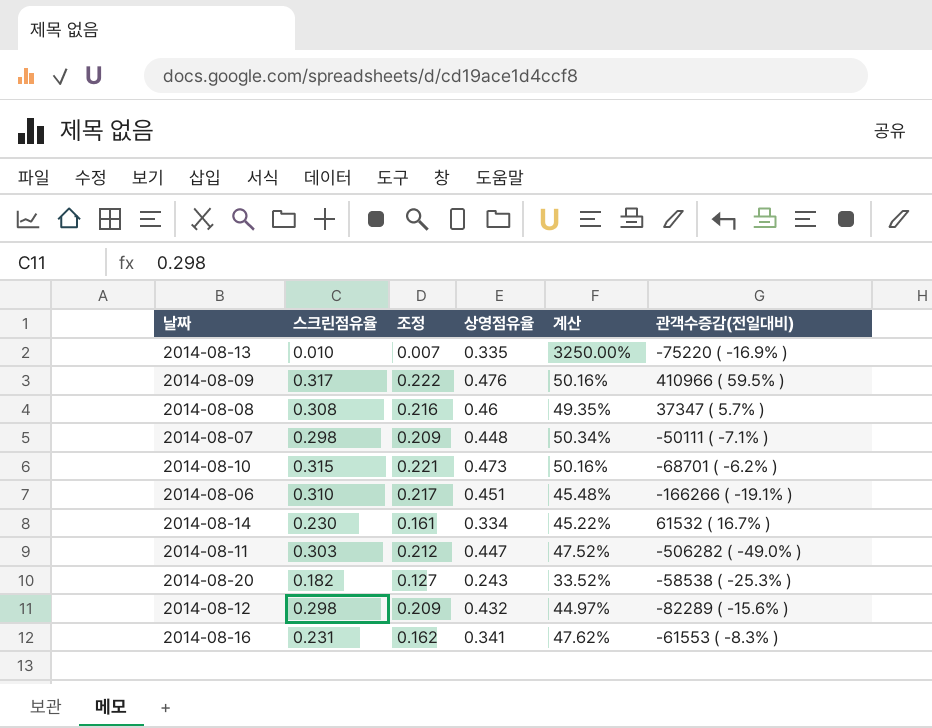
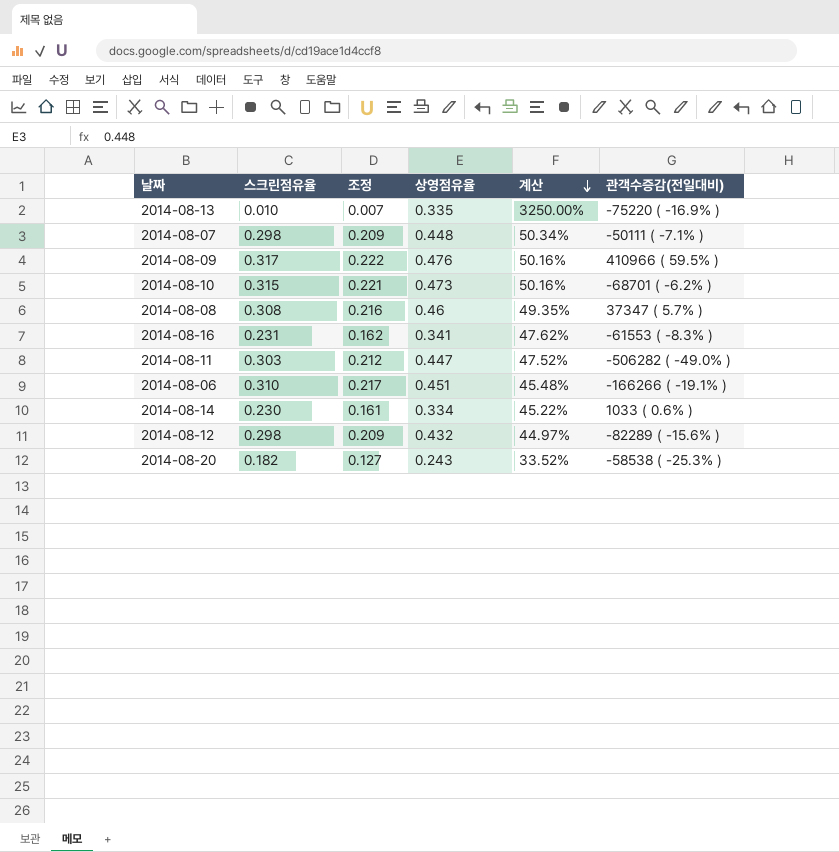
row order: none -> 계산 descending
2014-08-14 | 관객수증감(전일대비): 61532 ( 16.7% ) -> 1033 ( 0.6% )

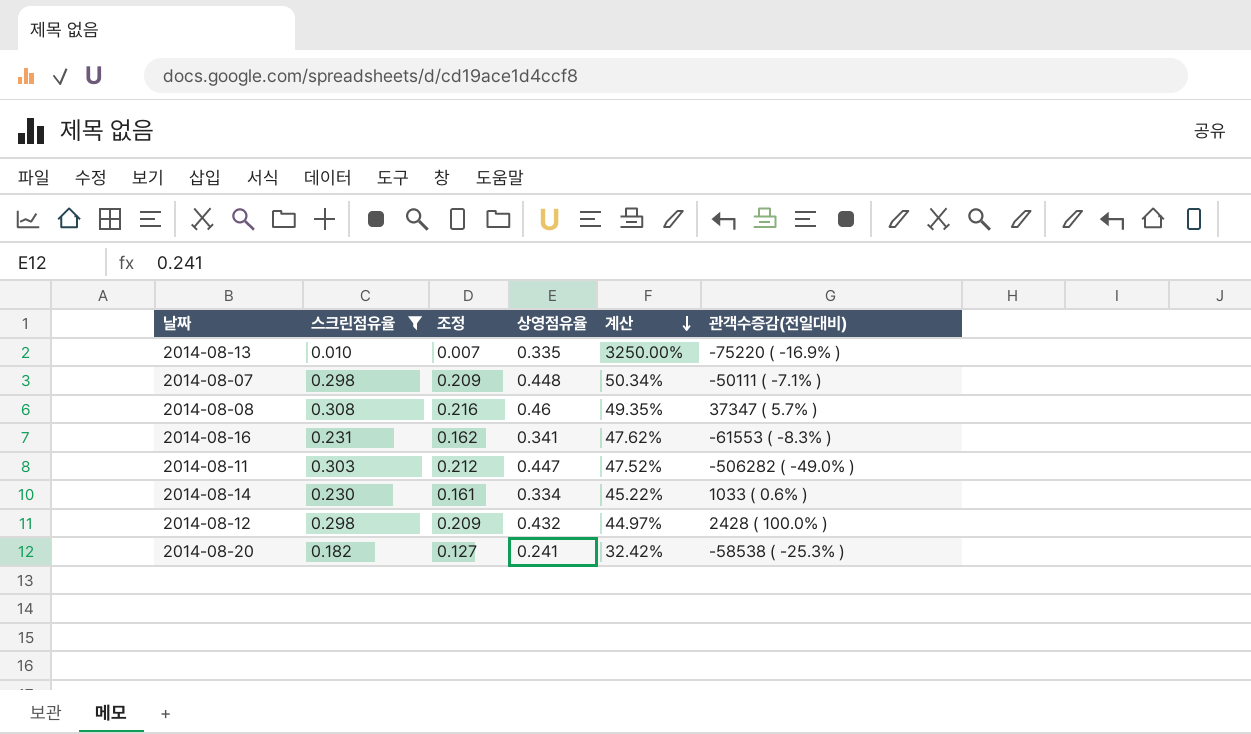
filter: none -> 스크린점유율 <= 0.308
2014-08-12 | 관객수증감(전일대비): -82289 ( -15.6% ) -> 2428 ( 100.0% )
2014-08-20 | 상영점유율: 0.243 -> 0.241
2014-08-20 | 계산: 33.52% -> 32.42%

